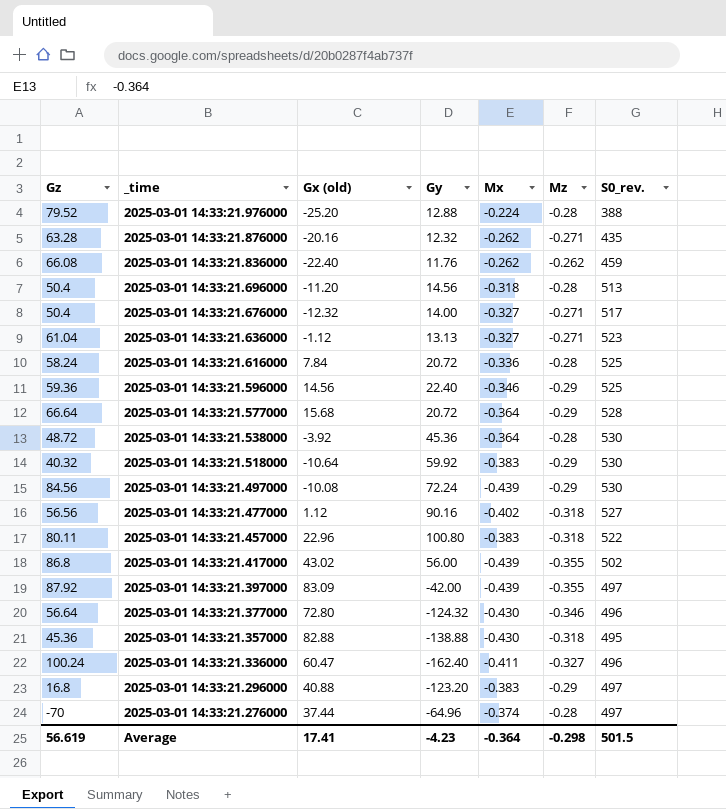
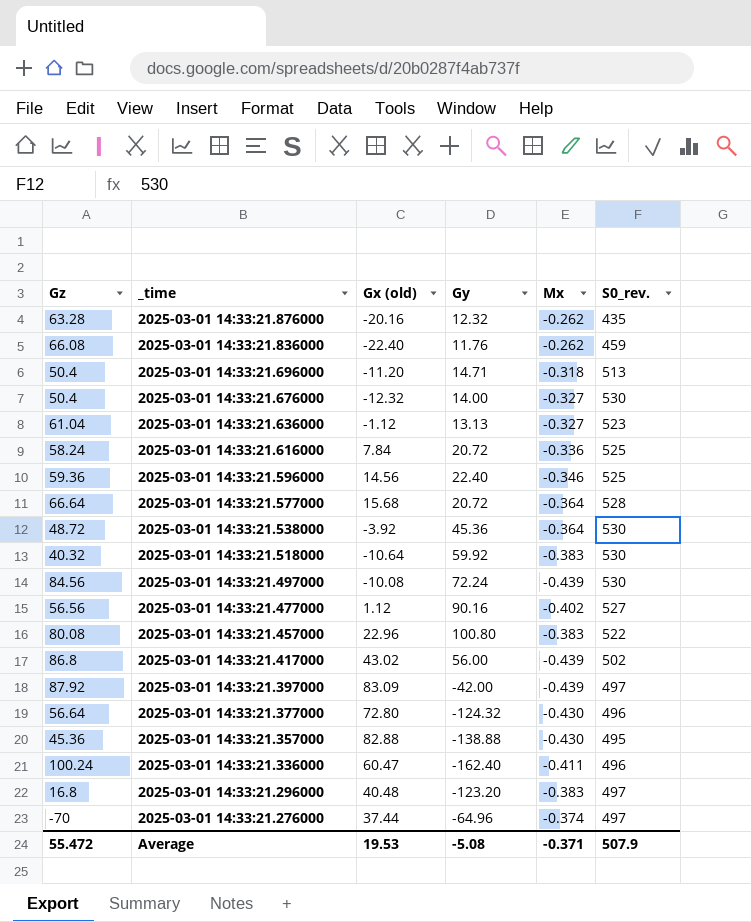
column Mz | position: 6 -> none
row 2025-03-01 14:33:21.976000: 79.52 | -25.20 | 12.88 | -0.224 | -0.28 | 388 -> none
2025-03-01 14:33:21.696000 | Gy: 14.56 -> 14.71
2025-03-01 14:33:21.676000 | S0_rev.: 517 -> 530
2025-03-01 14:33:21.457000 | Gz: 80.11 -> 80.08
2025-03-01 14:33:21.296000 | Gx (old): 40.88 -> 40.48
Average | Gz: 56.619 -> 55.472
Average | Gx (old): 17.41 -> 19.53
Average | Gy: -4.23 -> -5.08
Average | Mx: -0.364 -> -0.371
Average | S0_rev.: 501.5 -> 507.9

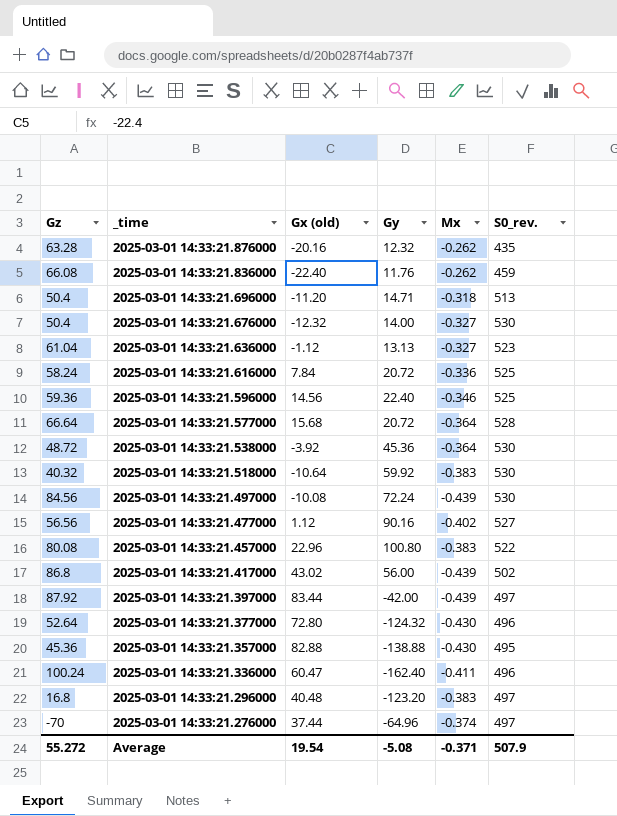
2025-03-01 14:33:21.397000 | Gx (old): 83.09 -> 83.44
2025-03-01 14:33:21.377000 | Gz: 56.64 -> 52.64
Average | Gz: 55.472 -> 55.272
Average | Gx (old): 19.53 -> 19.54

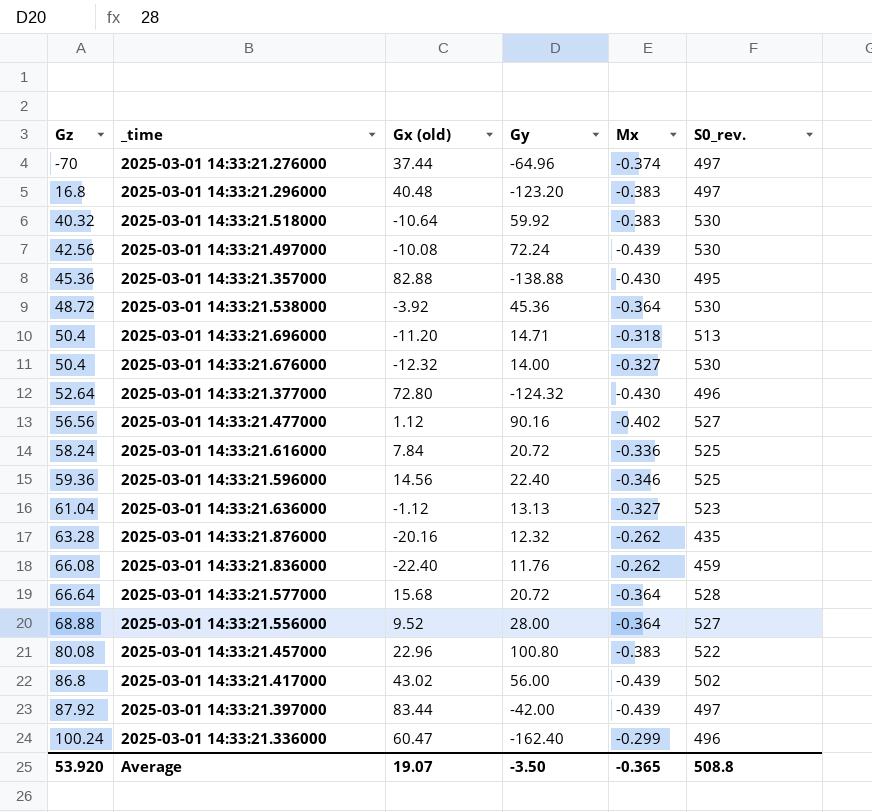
row order: _time descending -> Gz ascending
2025-03-01 14:33:21.497000 | Gz: 84.56 -> 42.56
row 2025-03-01 14:33:21.556000: none -> 68.88 | 9.52 | 28.00 | -0.364 | 527
2025-03-01 14:33:21.336000 | Mx: -0.411 -> -0.299
Average | Gz: 55.272 -> 53.920
Average | Gx (old): 19.54 -> 19.07
Average | Gy: -5.08 -> -3.50
Average | Mx: -0.371 -> -0.365
Average | S0_rev.: 507.9 -> 508.8

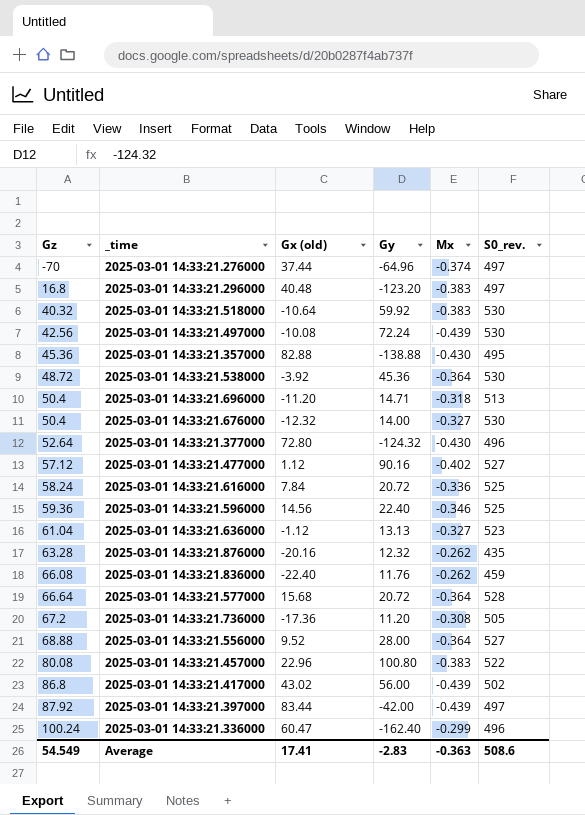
2025-03-01 14:33:21.477000 | Gz: 56.56 -> 57.12
row 2025-03-01 14:33:21.736000: none -> 67.2 | -17.36 | 11.20 | -0.308 | 505
Average | Gz: 53.920 -> 54.549
Average | Gx (old): 19.07 -> 17.41
Average | Gy: -3.50 -> -2.83
Average | Mx: -0.365 -> -0.363
Average | S0_rev.: 508.8 -> 508.6

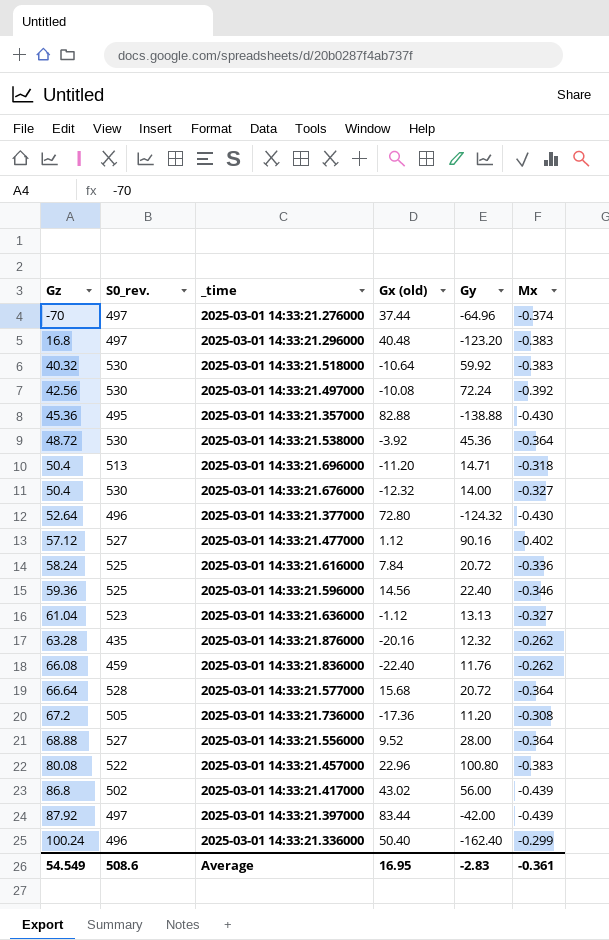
column S0_rev. | position: 6 -> 2
2025-03-01 14:33:21.497000 | Mx: -0.439 -> -0.392
2025-03-01 14:33:21.336000 | Gx (old): 60.47 -> 50.40
Average | Gx (old): 17.41 -> 16.95
Average | Mx: -0.363 -> -0.361

